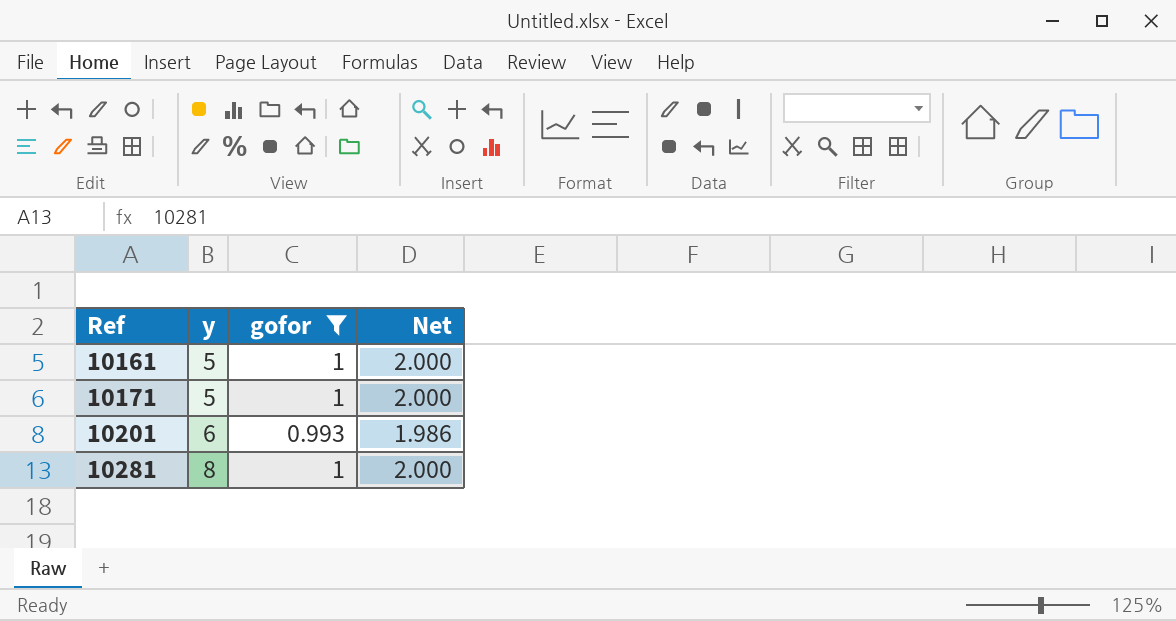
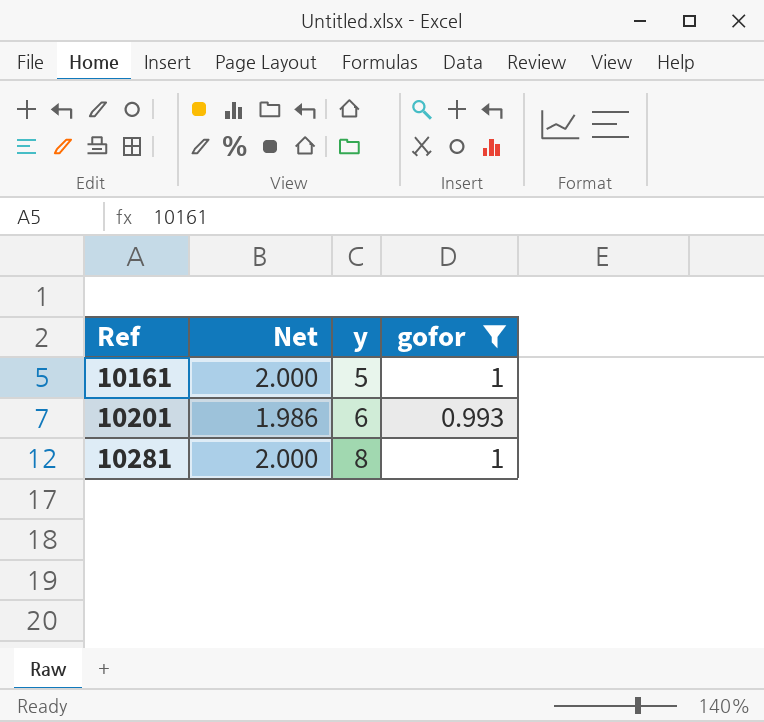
column Net | position: 4 -> 2
row 10171: 5 | 1 | 2.000 -> none

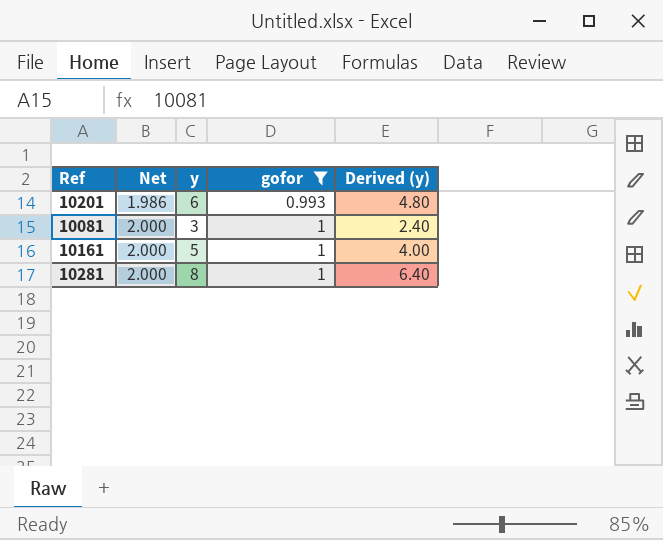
row order: Ref ascending -> Net ascending
column Derived (y) | formula: none -> [y] * 0.8
row 10081: none -> 2.000 | 3 | 1 | 2.40

